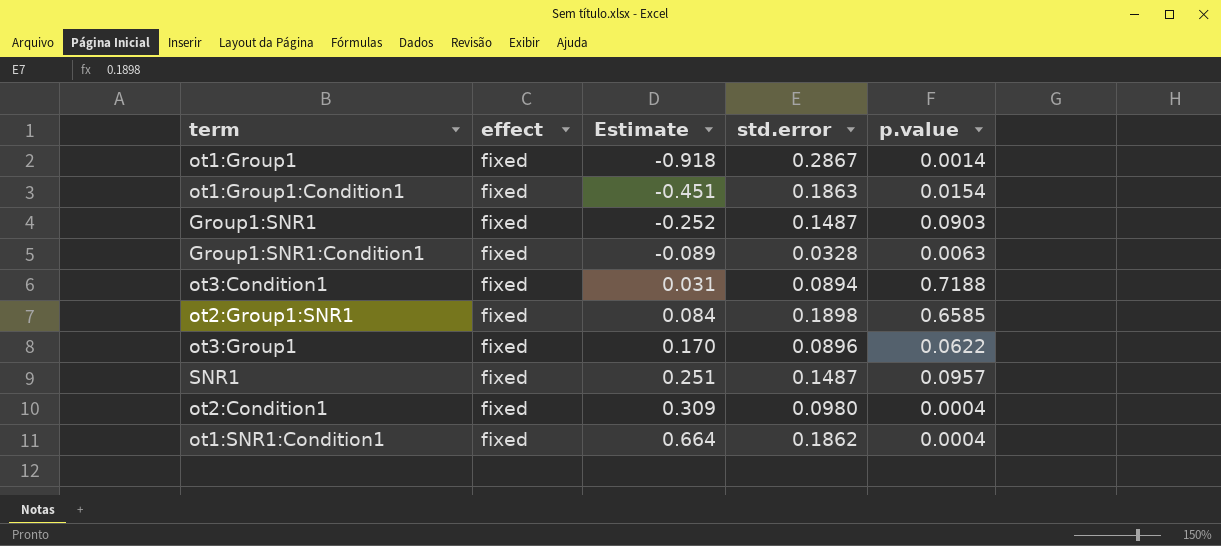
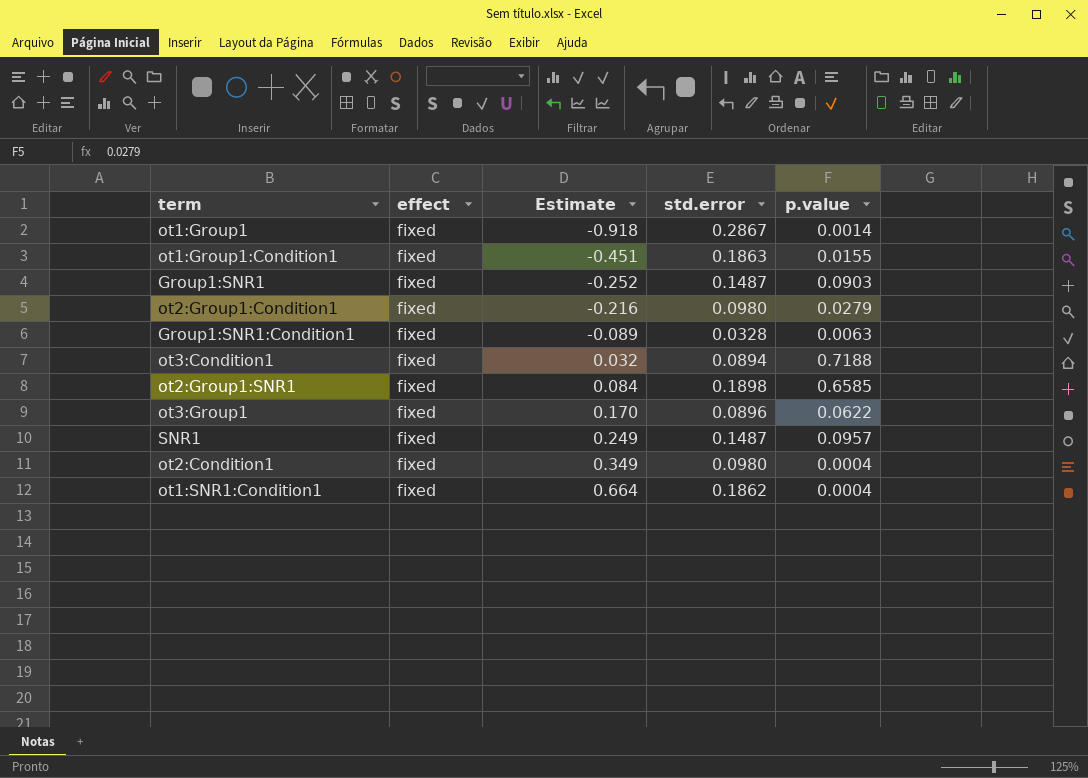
ot1:Group1:Condition1 | p.value: 0.0154 -> 0.0155
row ot2:Group1:Condition1: none -> fixed | -0.216 | 0.0980 | 0.0279
ot3:Condition1 | Estimate: 0.031 -> 0.032
SNR1 | Estimate: 0.251 -> 0.249
ot2:Condition1 | Estimate: 0.309 -> 0.349

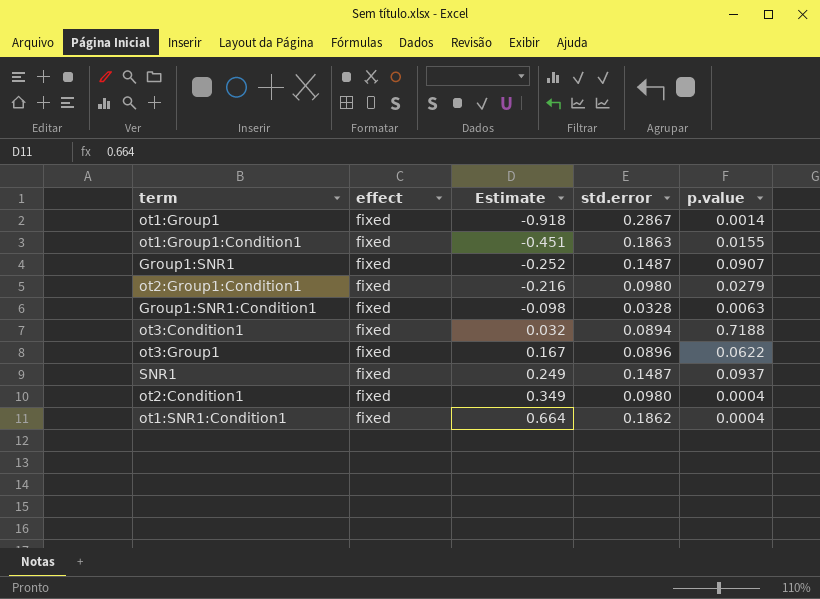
row ot2:Group1:SNR1: fixed | 0.084 | 0.1898 | 0.6585 -> none
Group1:SNR1 | p.value: 0.0903 -> 0.0907
Group1:SNR1:Condition1 | Estimate: -0.089 -> -0.098
ot3:Group1 | Estimate: 0.170 -> 0.167
SNR1 | p.value: 0.0957 -> 0.0937

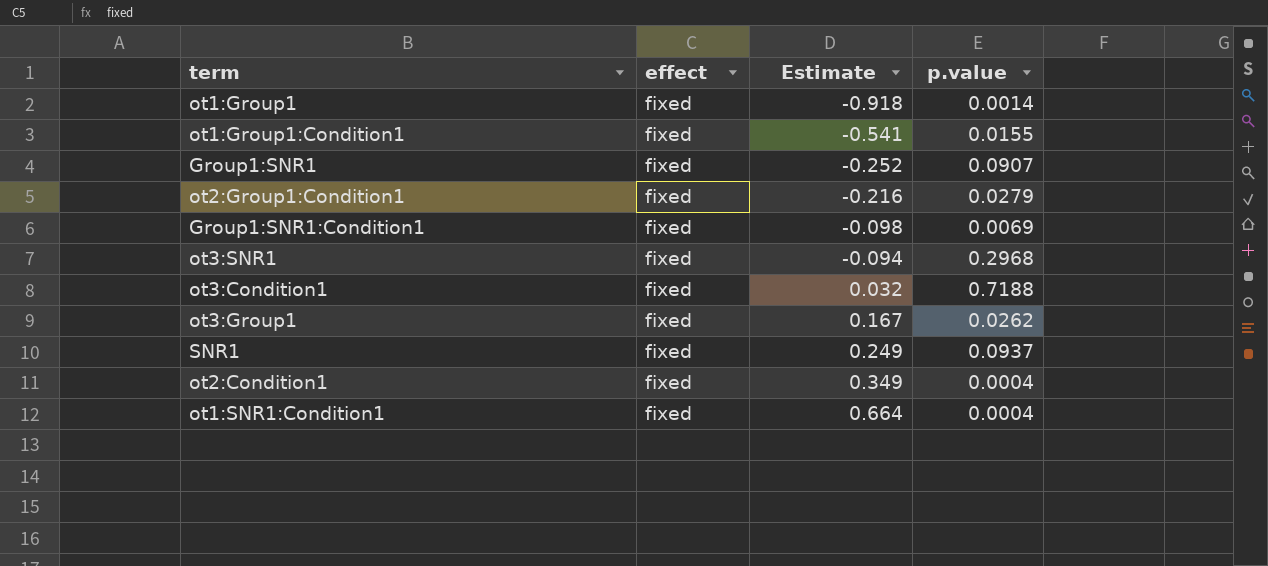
column std.error | position: 4 -> none
ot1:Group1:Condition1 | Estimate: -0.451 -> -0.541
Group1:SNR1:Condition1 | p.value: 0.0063 -> 0.0069
row ot3:SNR1: none -> fixed | -0.094 | 0.2968
ot3:Group1 | p.value: 0.0622 -> 0.0262

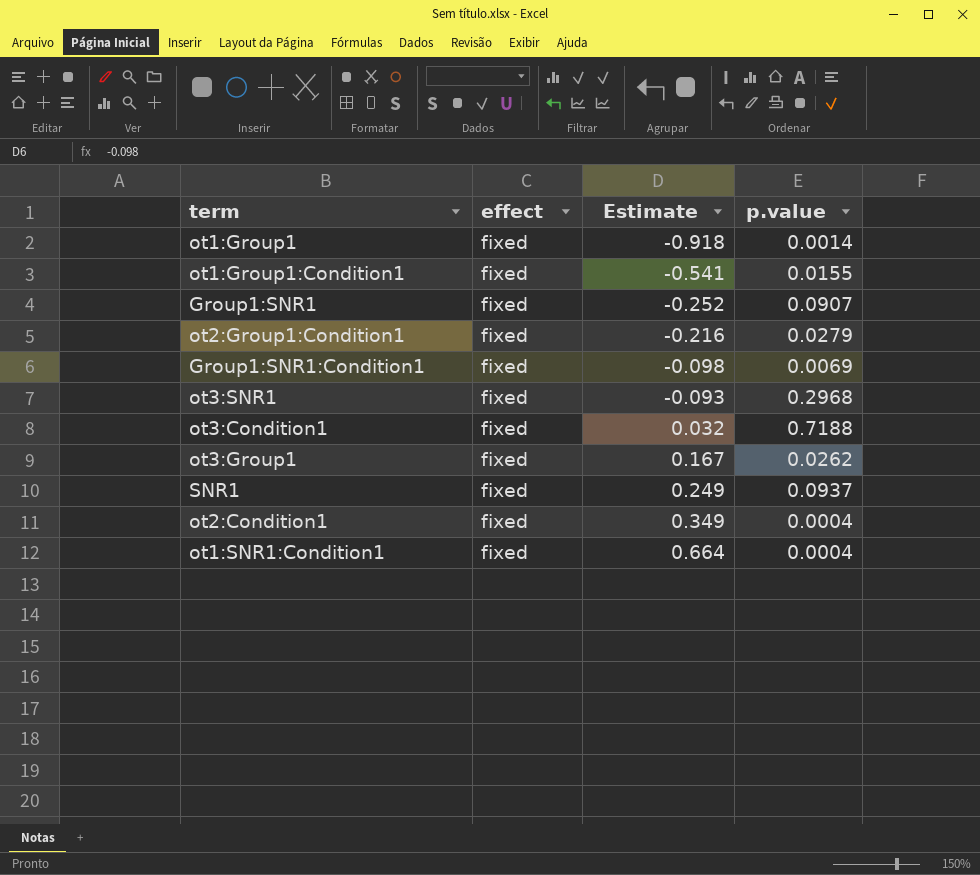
ot3:SNR1 | Estimate: -0.094 -> -0.093

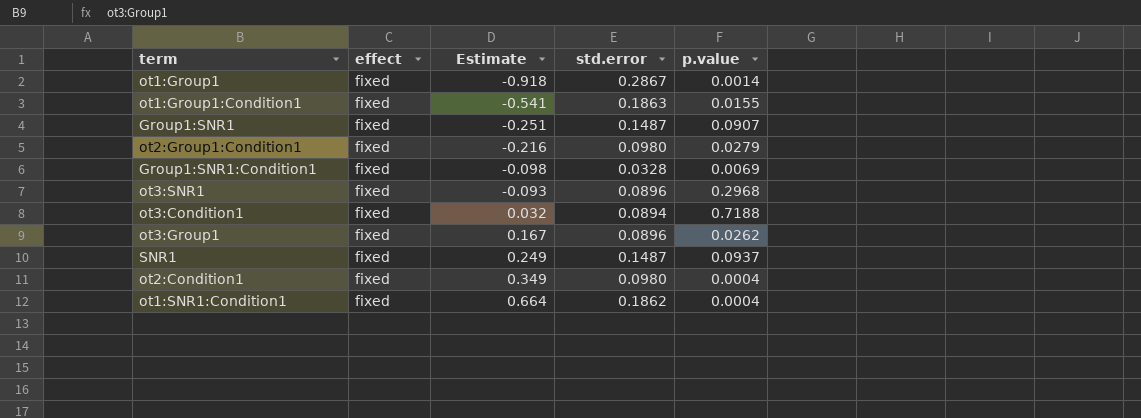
column std.error | position: none -> 4
Group1:SNR1 | Estimate: -0.252 -> -0.251

